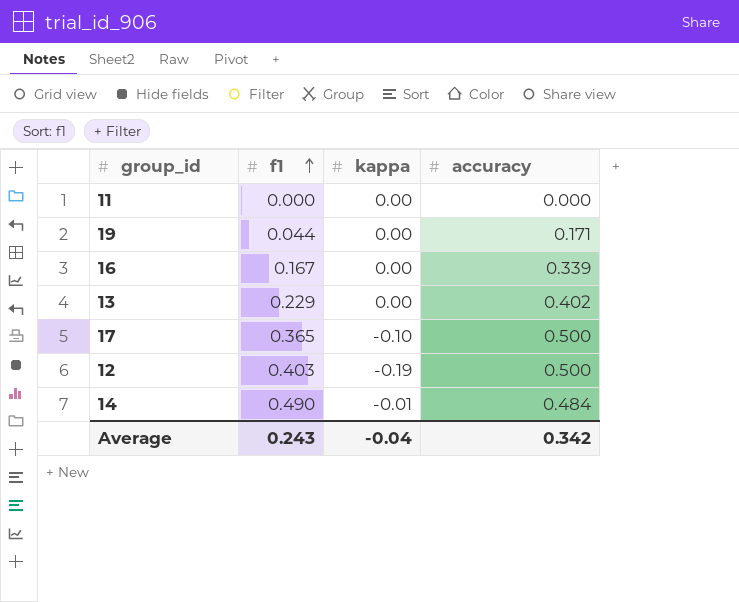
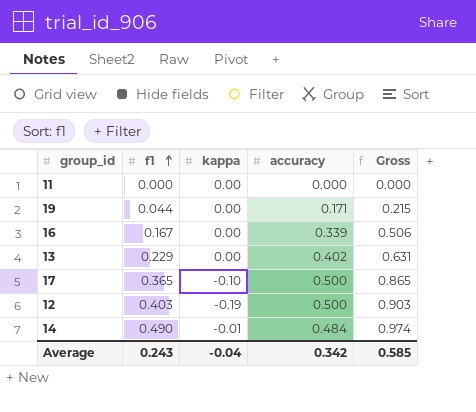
column Gross | formula: none -> [f1] + [accuracy]

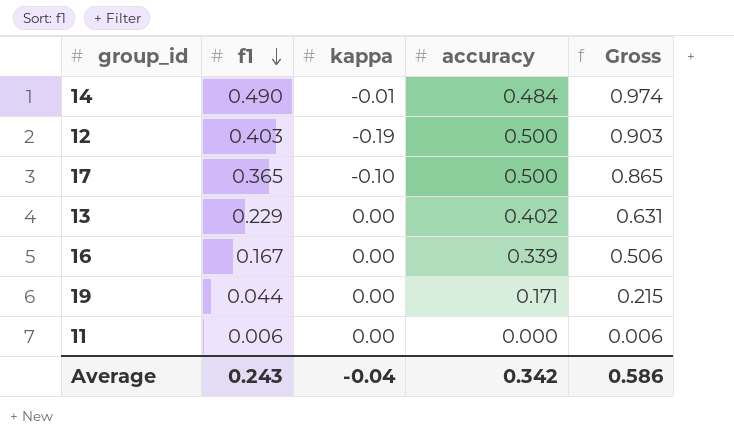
row order: f1 ascending -> f1 descending
11 | f1: 0.000 -> 0.006
11 | Gross: 0.000 -> 0.006
Average | Gross: 0.585 -> 0.586

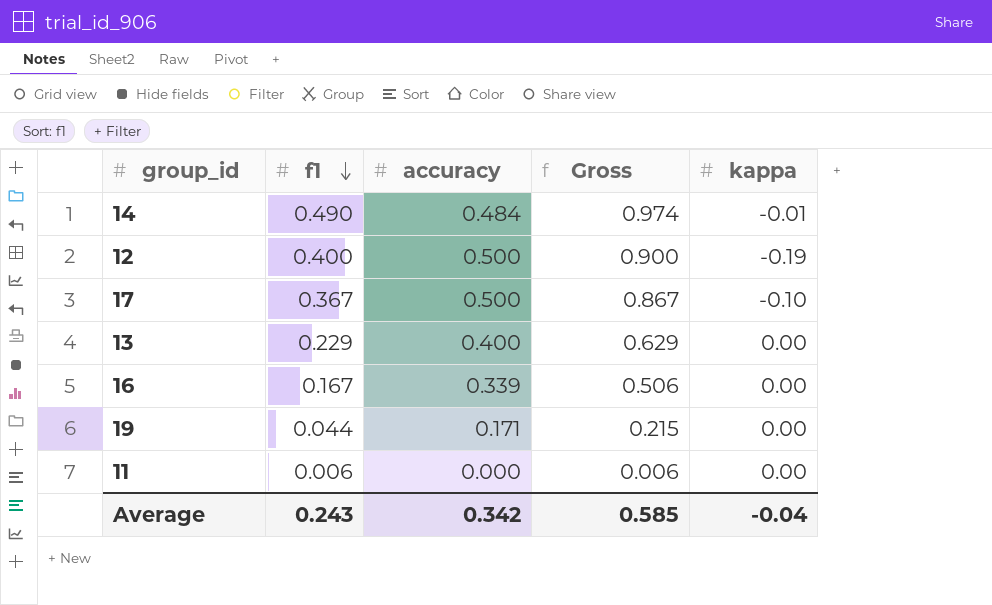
column kappa | position: 3 -> 5
12 | f1: 0.403 -> 0.400
12 | Gross: 0.903 -> 0.900
17 | f1: 0.365 -> 0.367
17 | Gross: 0.865 -> 0.867
13 | accuracy: 0.402 -> 0.400
13 | Gross: 0.631 -> 0.629
Average | Gross: 0.586 -> 0.585

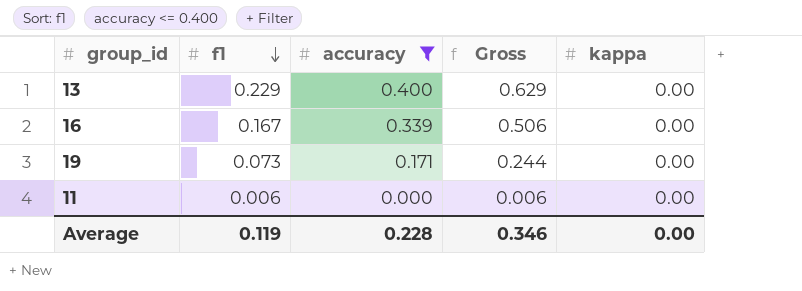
filter: none -> accuracy <= 0.400
19 | f1: 0.044 -> 0.073
19 | Gross: 0.215 -> 0.244
Average | f1: 0.243 -> 0.119
Average | accuracy: 0.342 -> 0.228
Average | Gross: 0.585 -> 0.346
Average | kappa: -0.04 -> 0.00

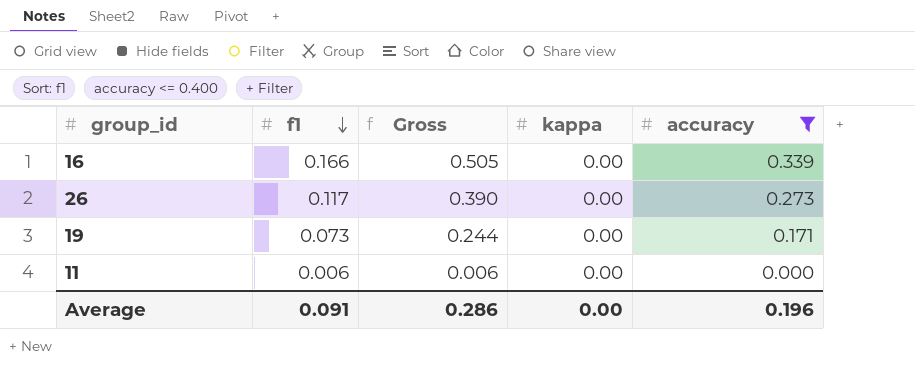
column accuracy | position: 3 -> 5
row 13: 0.229 | 0.400 | 0.629 | 0.00 -> none
16 | f1: 0.167 -> 0.166
16 | Gross: 0.506 -> 0.505
row 26: none -> 0.117 | 0.390 | 0.00 | 0.273
Average | f1: 0.119 -> 0.091
Average | Gross: 0.346 -> 0.286
Average | accuracy: 0.228 -> 0.196

